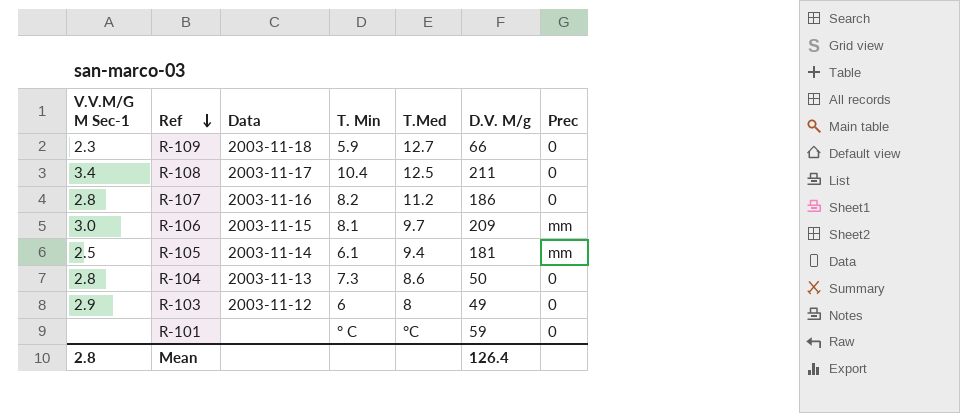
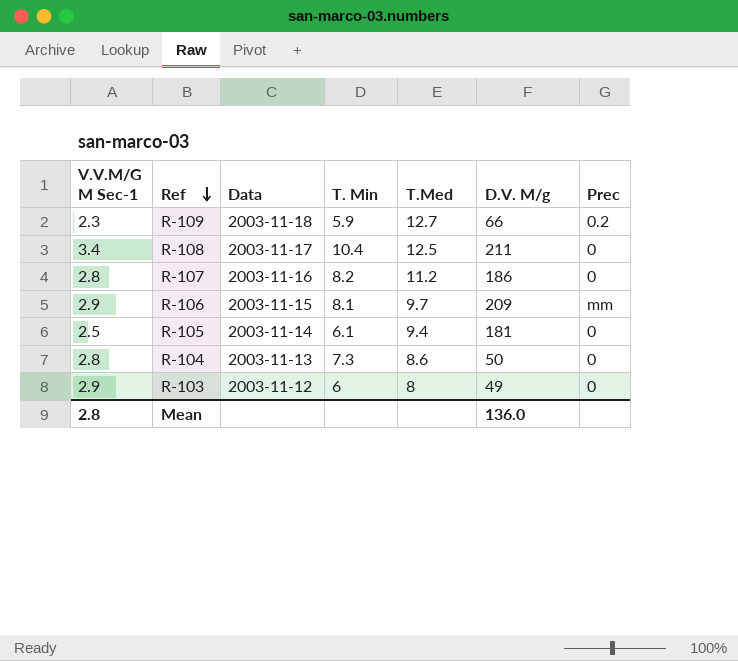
row R-101: none | none | ° C | °C | 59 | 0 -> none
R-109 | Prec: 0 -> 0.2
R-106 | V.V.M/G M Sec-1: 3.0 -> 2.9
R-105 | Prec: mm -> 0
Mean | D.V. M/g: 126.4 -> 136.0

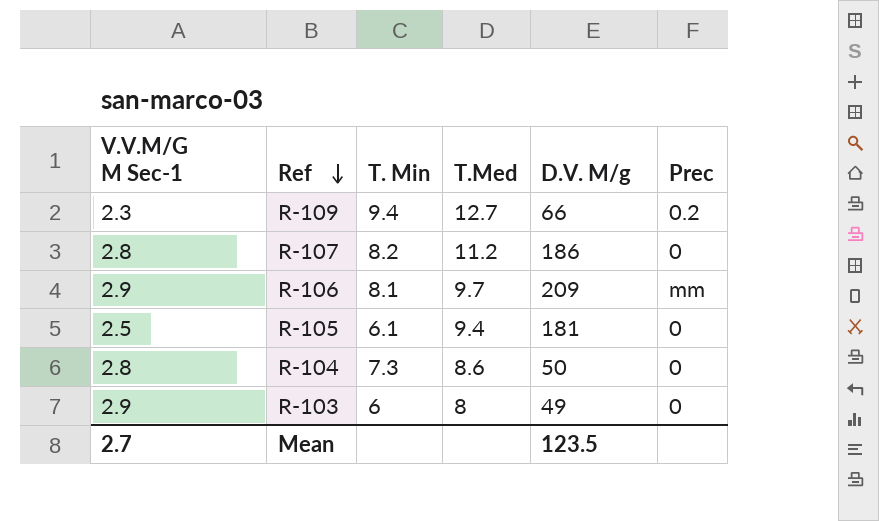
column Data | position: 3 -> none
row R-108: 3.4 | 2003-11-17 | 10.4 | 12.5 | 211 | 0 -> none
R-109 | T. Min: 5.9 -> 9.4
Mean | V.V.M/G M Sec-1: 2.8 -> 2.7
Mean | D.V. M/g: 136.0 -> 123.5

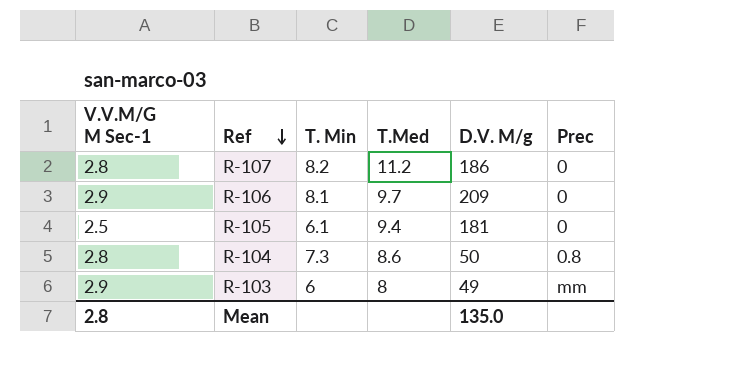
row R-109: 2.3 | 9.4 | 12.7 | 66 | 0.2 -> none
R-106 | Prec: mm -> 0
R-104 | Prec: 0 -> 0.8
R-103 | Prec: 0 -> mm
Mean | V.V.M/G M Sec-1: 2.7 -> 2.8
Mean | D.V. M/g: 123.5 -> 135.0

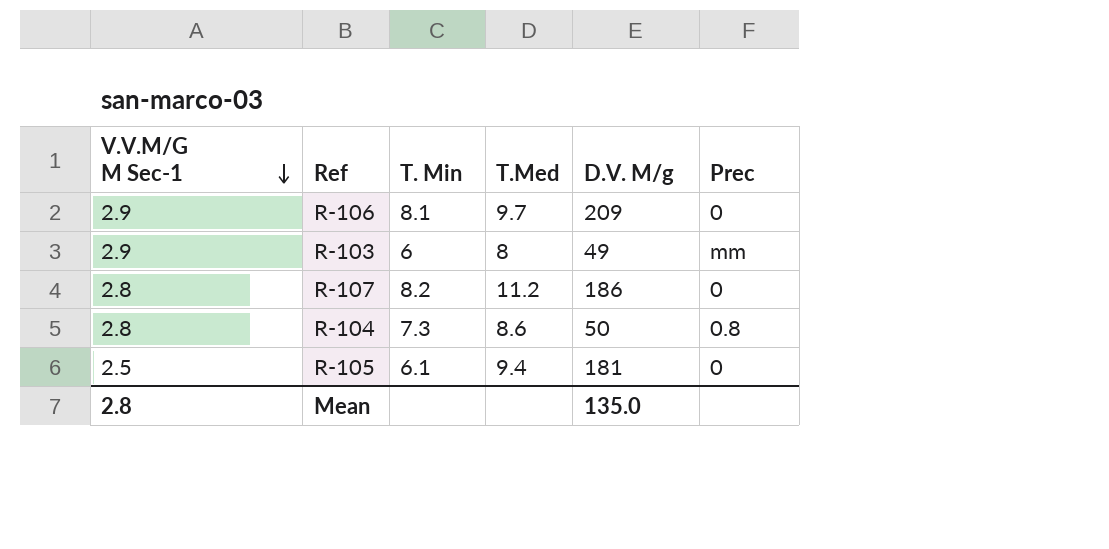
row order: Ref descending -> V.V.M/G M Sec-1 descending

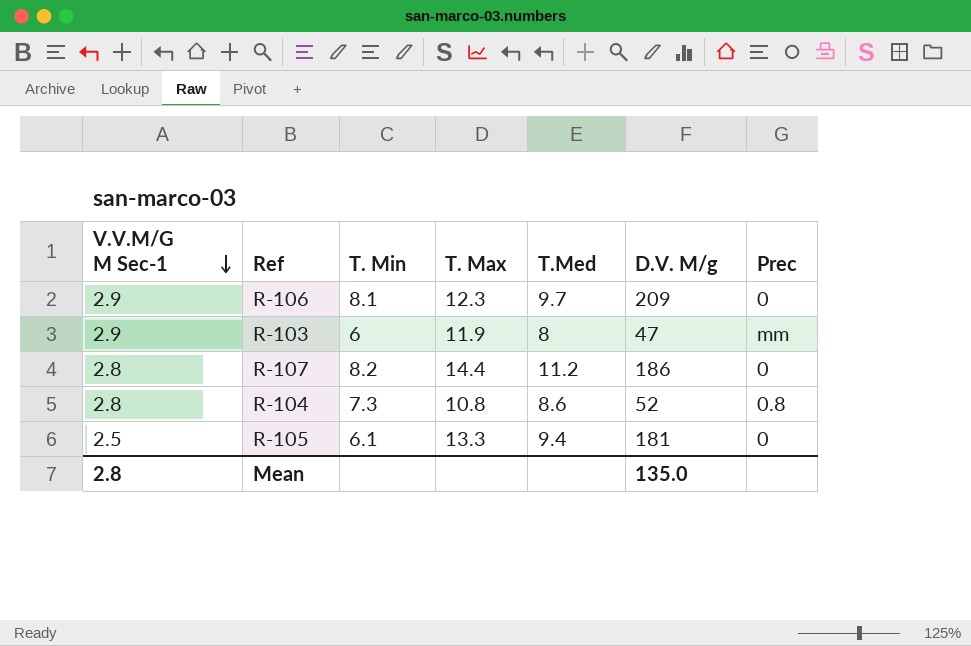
column T. Max | position: none -> 4
R-103 | D.V. M/g: 49 -> 47
R-104 | D.V. M/g: 50 -> 52

